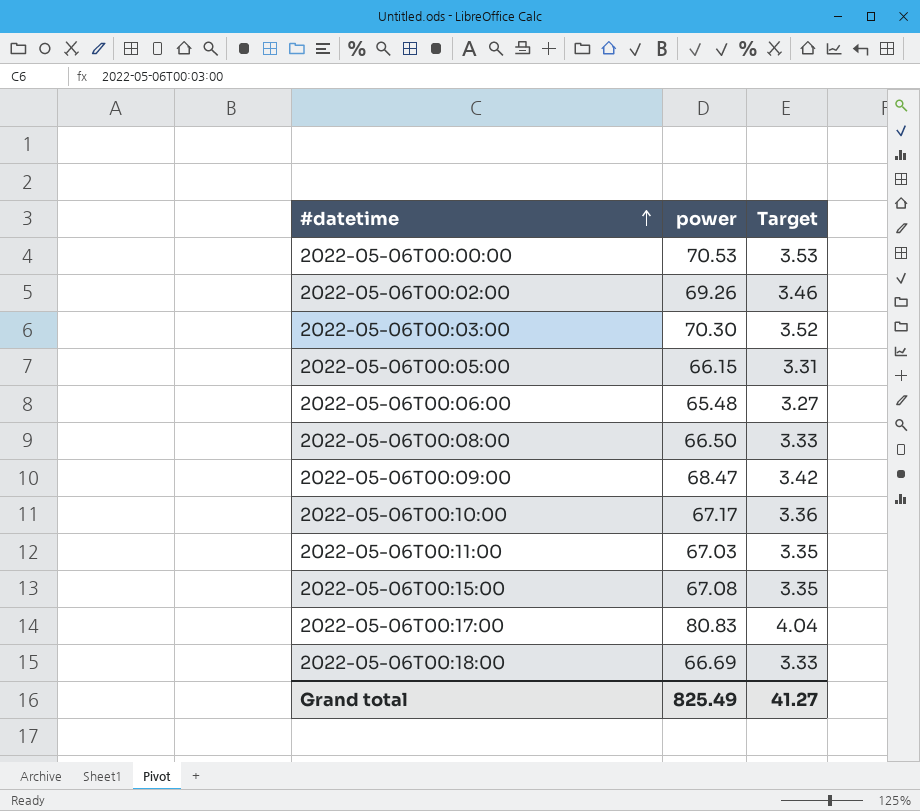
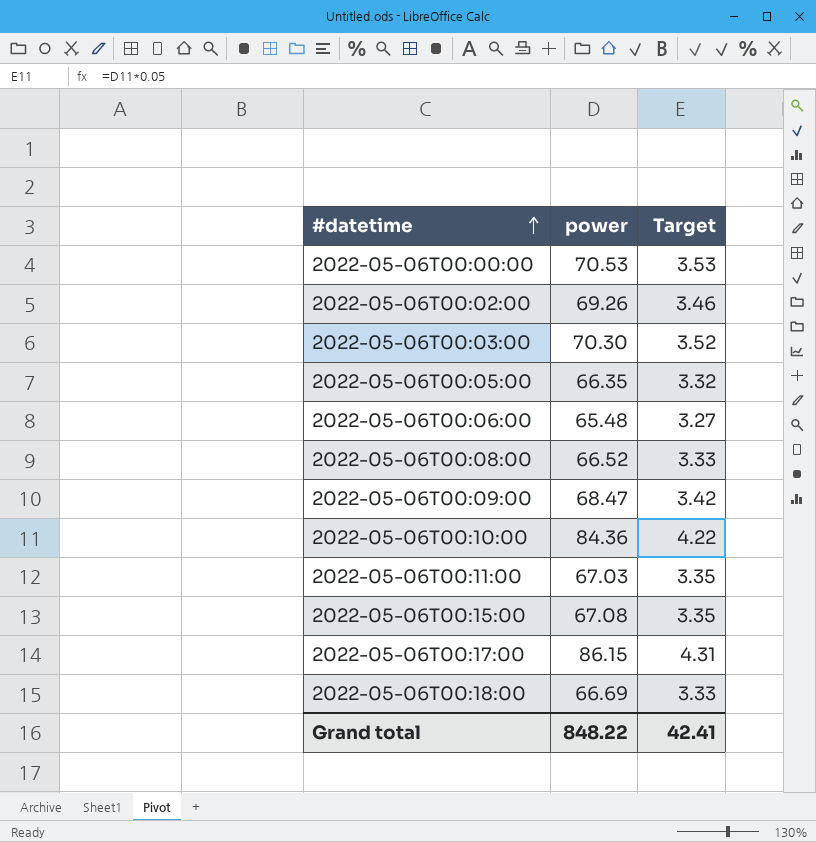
2022-05-06T00:05:00 | power: 66.15 -> 66.35
2022-05-06T00:05:00 | Target: 3.31 -> 3.32
2022-05-06T00:08:00 | power: 66.50 -> 66.52
2022-05-06T00:10:00 | power: 67.17 -> 84.36
2022-05-06T00:10:00 | Target: 3.36 -> 4.22
2022-05-06T00:17:00 | power: 80.83 -> 86.15
2022-05-06T00:17:00 | Target: 4.04 -> 4.31
Grand total | power: 825.49 -> 848.22
Grand total | Target: 41.27 -> 42.41

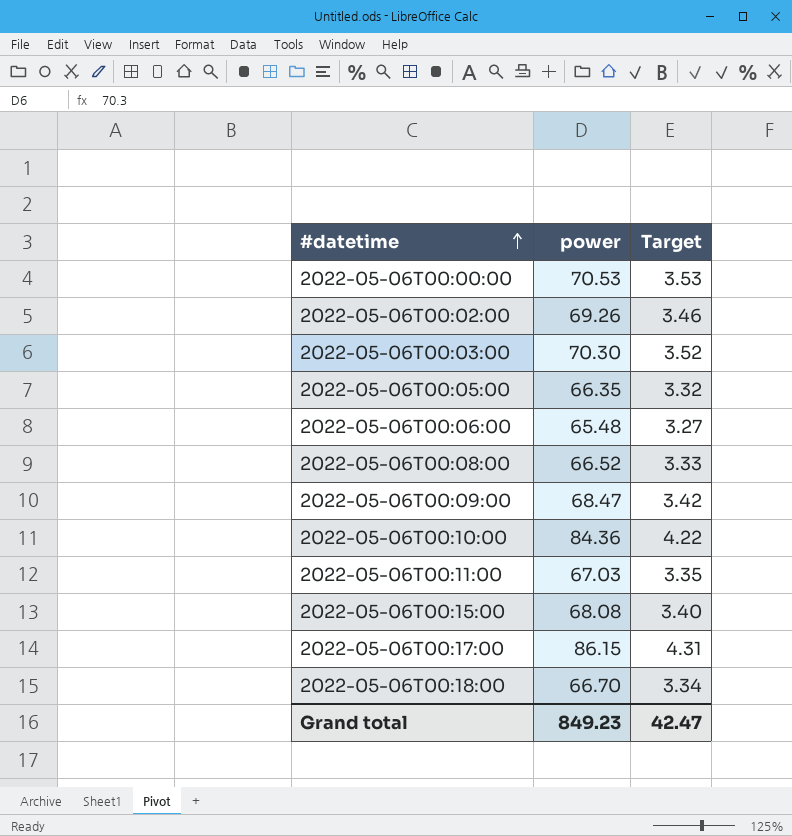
2022-05-06T00:15:00 | power: 67.08 -> 68.08
2022-05-06T00:15:00 | Target: 3.35 -> 3.40
2022-05-06T00:18:00 | power: 66.69 -> 66.70
2022-05-06T00:18:00 | Target: 3.33 -> 3.34
Grand total | power: 848.22 -> 849.23
Grand total | Target: 42.41 -> 42.47

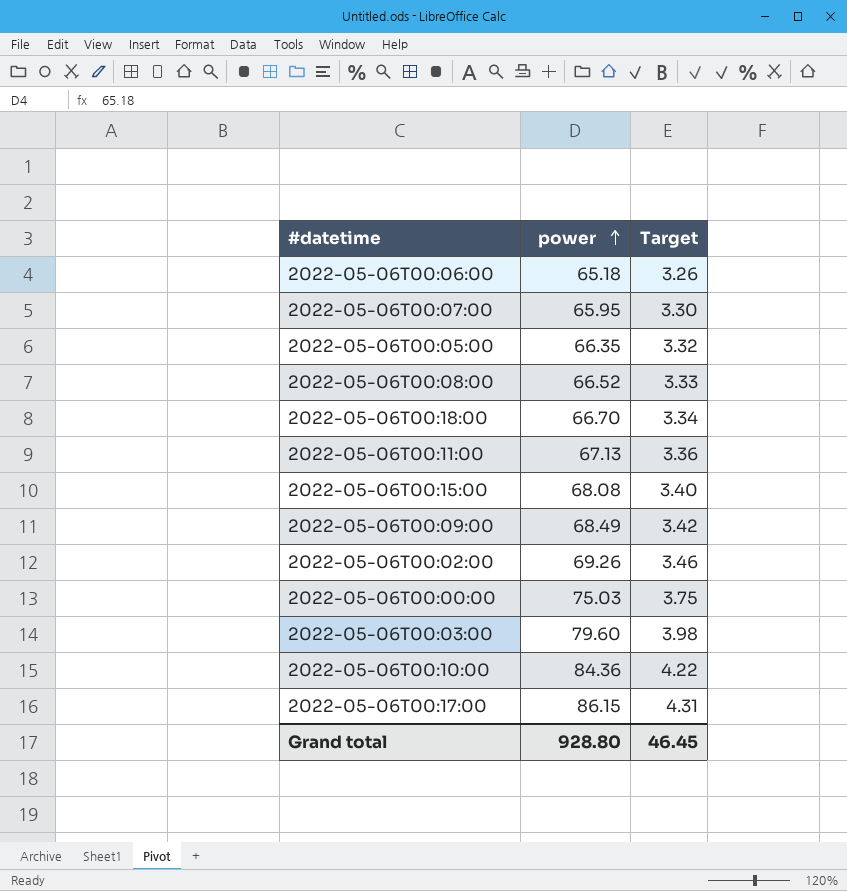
row order: #datetime ascending -> power ascending
2022-05-06T00:06:00 | power: 65.48 -> 65.18
2022-05-06T00:06:00 | Target: 3.27 -> 3.26
row 2022-05-06T00:07:00: none -> 65.95 | 3.30
2022-05-06T00:11:00 | power: 67.03 -> 67.13
2022-05-06T00:11:00 | Target: 3.35 -> 3.36
2022-05-06T00:09:00 | power: 68.47 -> 68.49
2022-05-06T00:00:00 | power: 70.53 -> 75.03
2022-05-06T00:00:00 | Target: 3.53 -> 3.75
2022-05-06T00:03:00 | power: 70.30 -> 79.60
2022-05-06T00:03:00 | Target: 3.52 -> 3.98
Grand total | power: 849.23 -> 928.80
Grand total | Target: 42.47 -> 46.45

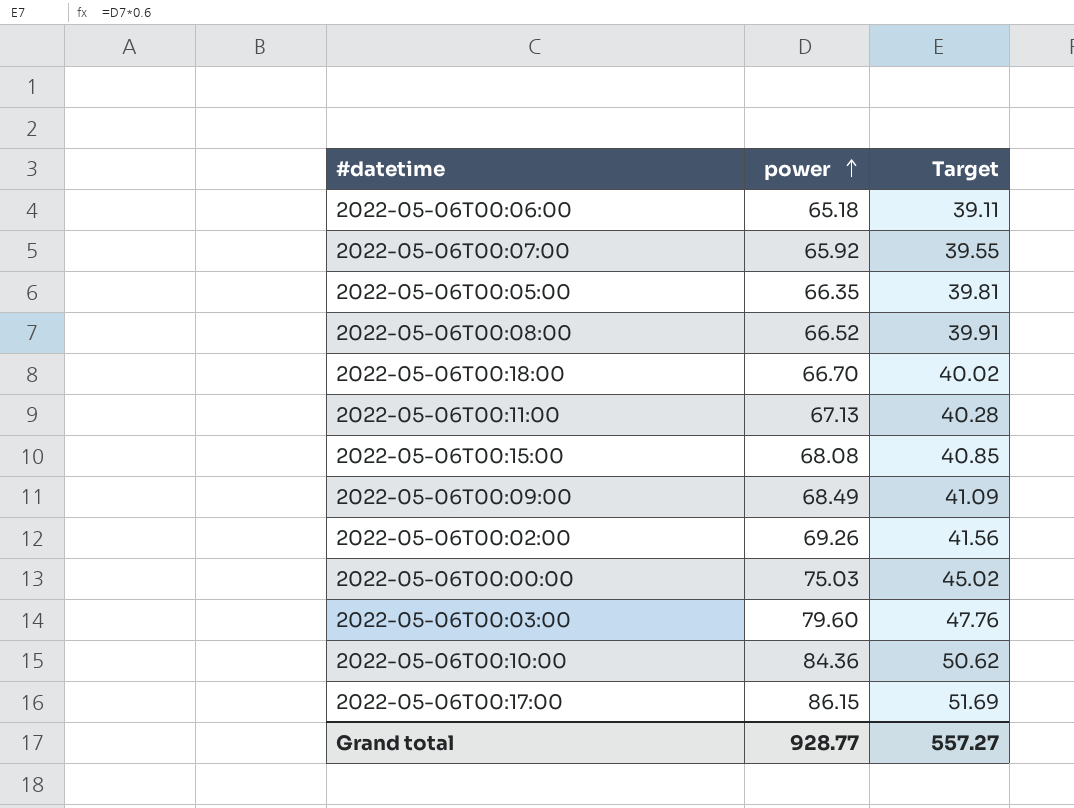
column Target | formula: [power] * 0.05 -> [power] * 0.6
2022-05-06T00:07:00 | power: 65.95 -> 65.92
Grand total | power: 928.80 -> 928.77
Grand total | Target: 46.45 -> 557.27

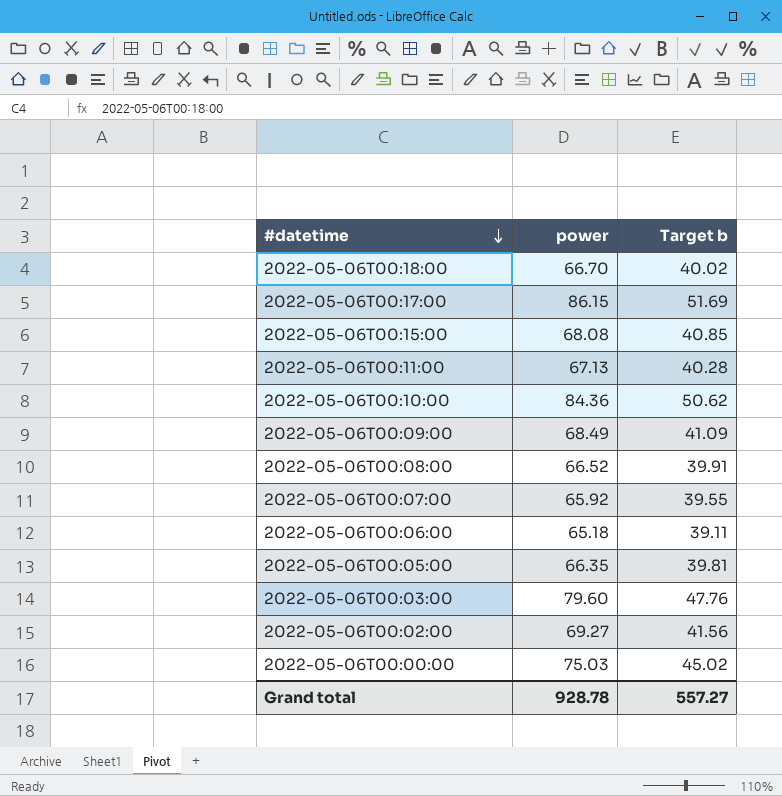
row order: power ascending -> #datetime descending
column name: Target -> Target b
2022-05-06T00:02:00 | power: 69.26 -> 69.27
Grand total | power: 928.77 -> 928.78

